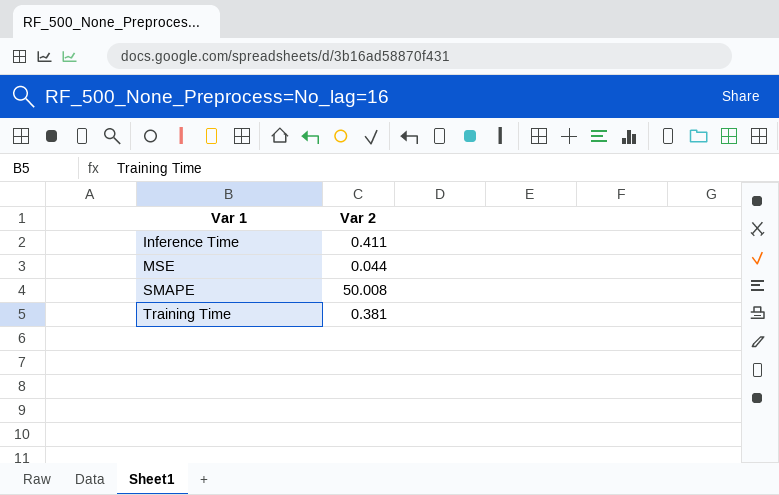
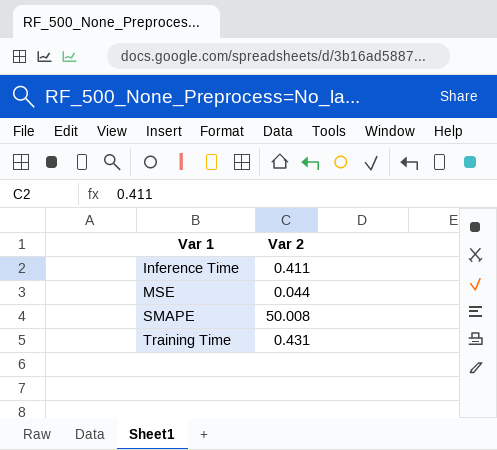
Training Time | Var 2: 0.381 -> 0.431

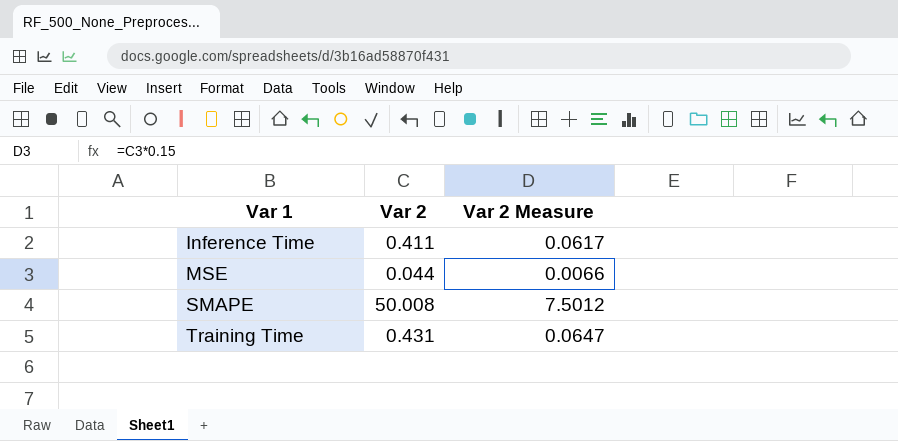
column Var 2 Measure | formula: none -> [Var 2] * 0.15

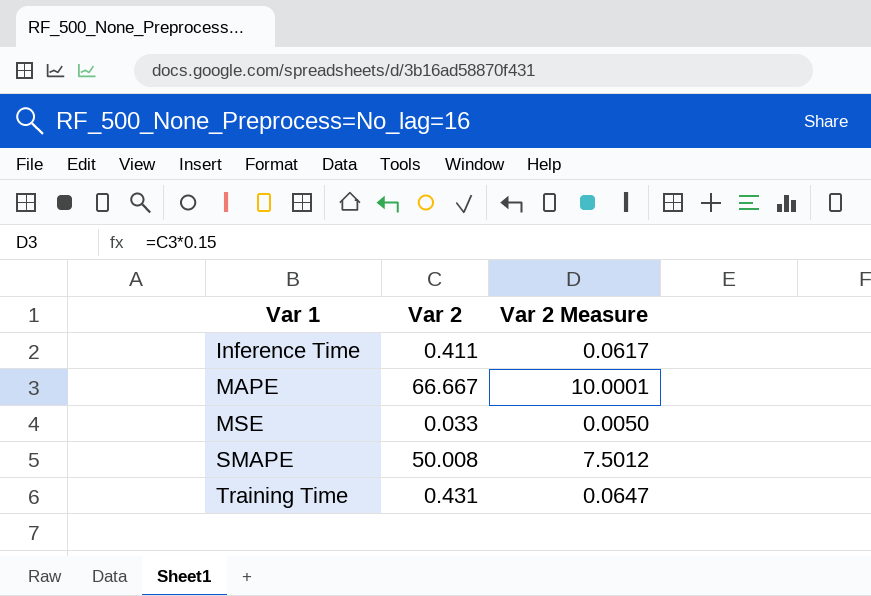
row MAPE: none -> 66.667 | 10.0001
MSE | Var 2: 0.044 -> 0.033
MSE | Var 2 Measure: 0.0066 -> 0.0050

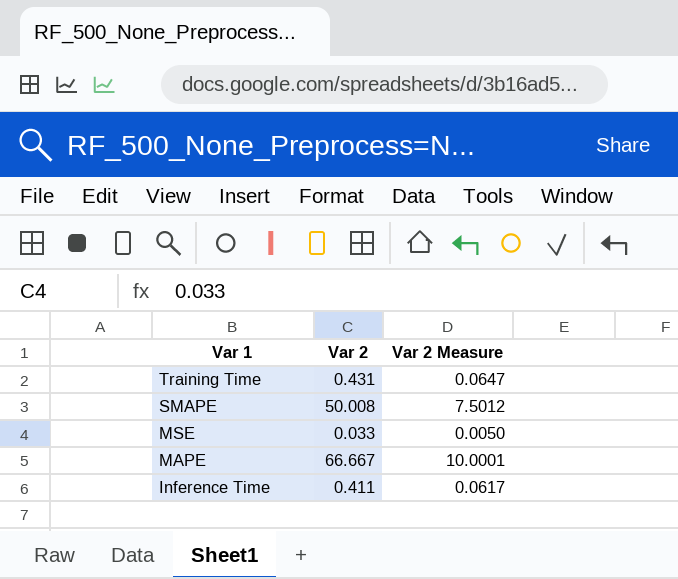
row order: Var 1 ascending -> Var 1 descending

